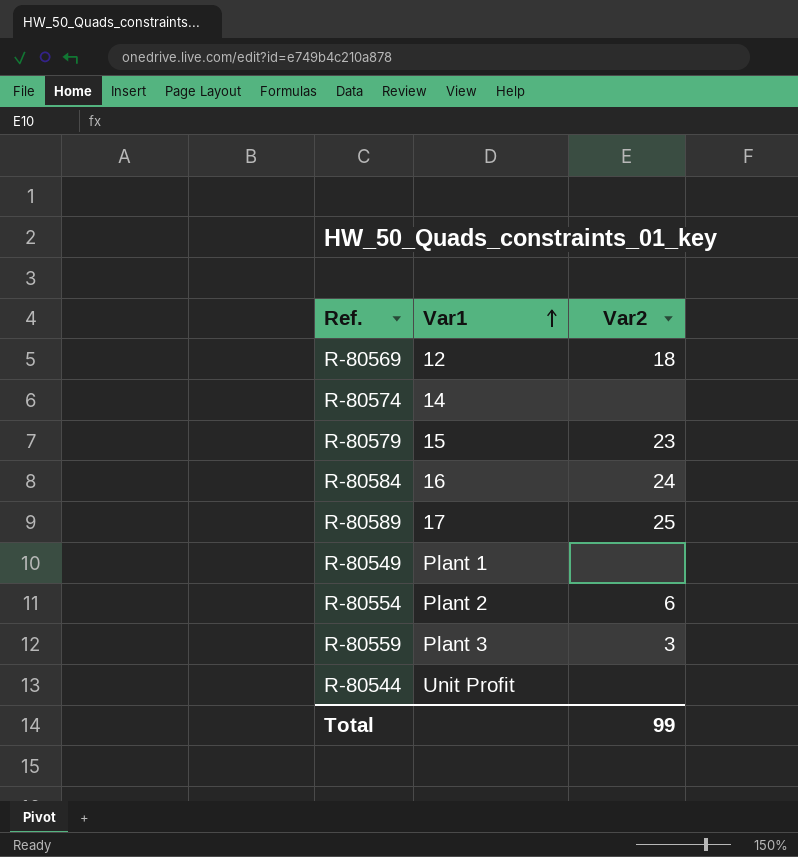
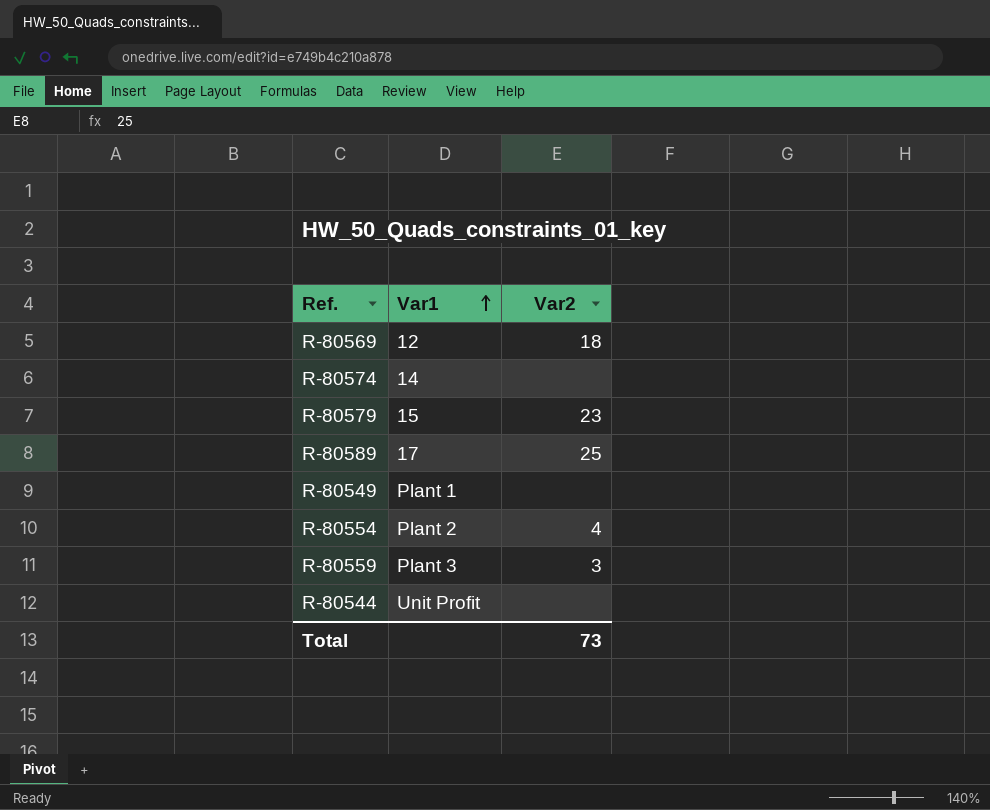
row R-80584: 16 | 24 -> none
R-80554 | Var2: 6 -> 4
Total | Var2: 99 -> 73

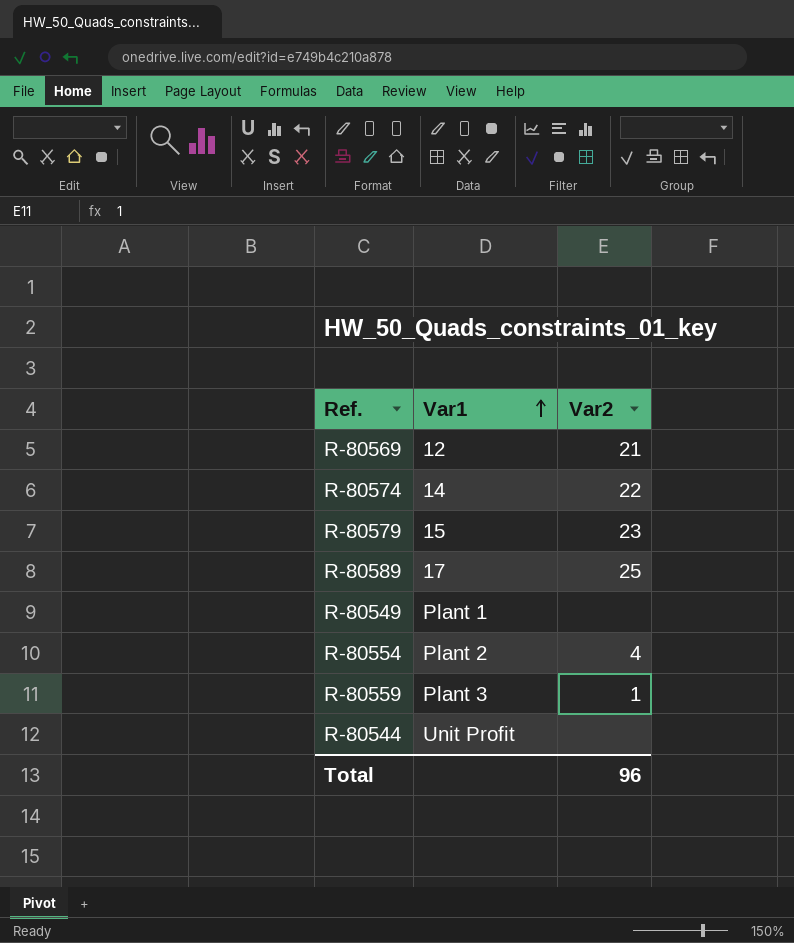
R-80569 | Var2: 18 -> 21
R-80574 | Var2: none -> 22
R-80559 | Var2: 3 -> 1
Total | Var2: 73 -> 96

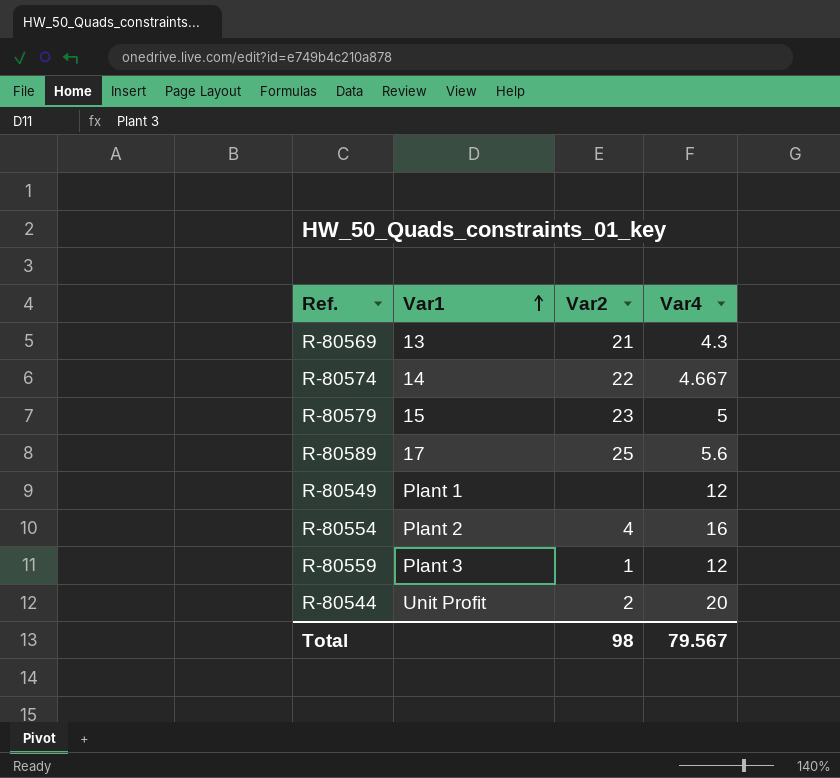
column Var4 | position: none -> 4
R-80569 | Var1: 12 -> 13
R-80544 | Var2: none -> 2
Total | Var2: 96 -> 98

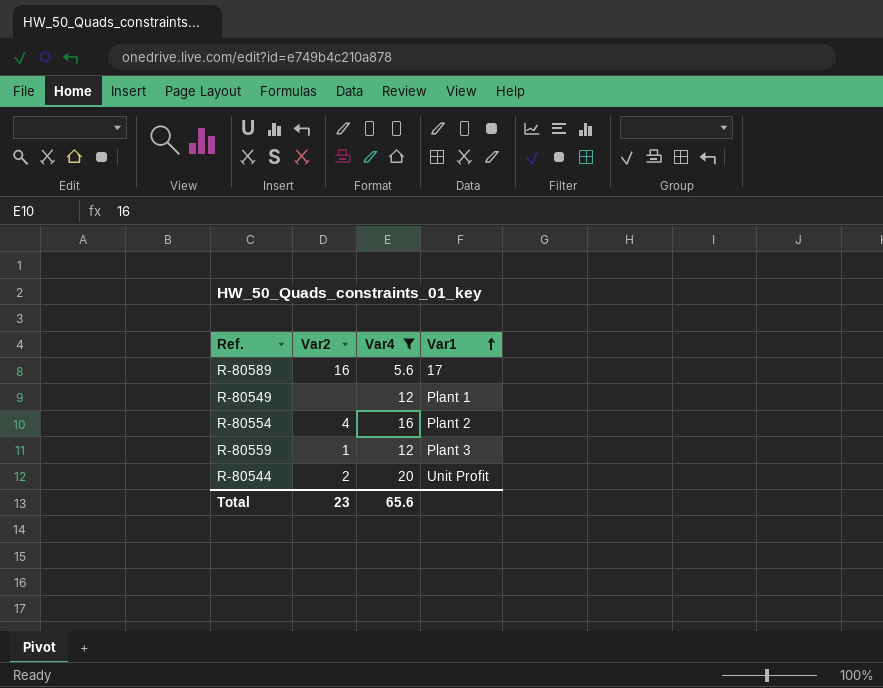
filter: none -> Var4 >= 5.6
column Var1 | position: 2 -> 4
R-80589 | Var2: 25 -> 16
Total | Var2: 98 -> 23
Total | Var4: 79.567 -> 65.6

